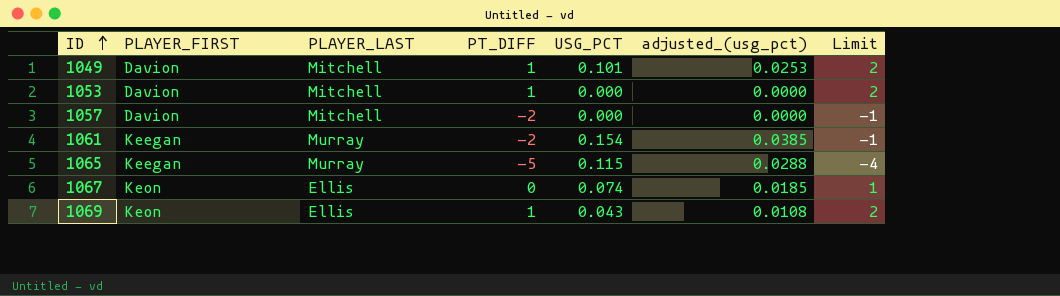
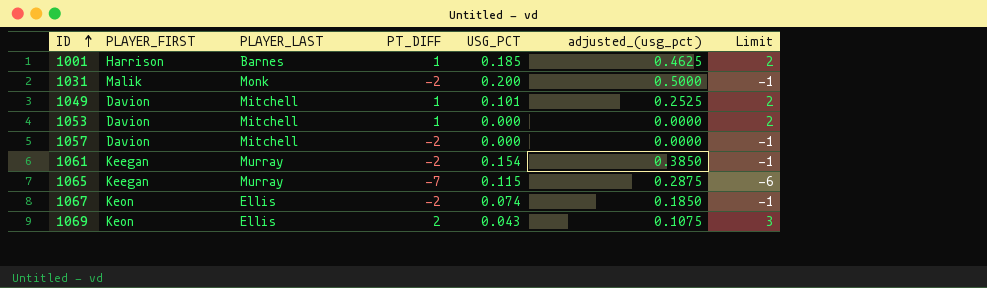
column adjusted_(usg_pct) | formula: [USG_PCT] * 0.25 -> [USG_PCT] * 2.5
row 1001: none -> Harrison | Barnes | 1 | 0.185 | 0.4625 | 2
row 1031: none -> Malik | Monk | -2 | 0.200 | 0.5000 | -1
1065 | PT_DIFF: -5 -> -7
1065 | Limit: -4 -> -6
1067 | PT_DIFF: 0 -> -2
1067 | Limit: 1 -> -1
1069 | PT_DIFF: 1 -> 2
1069 | Limit: 2 -> 3

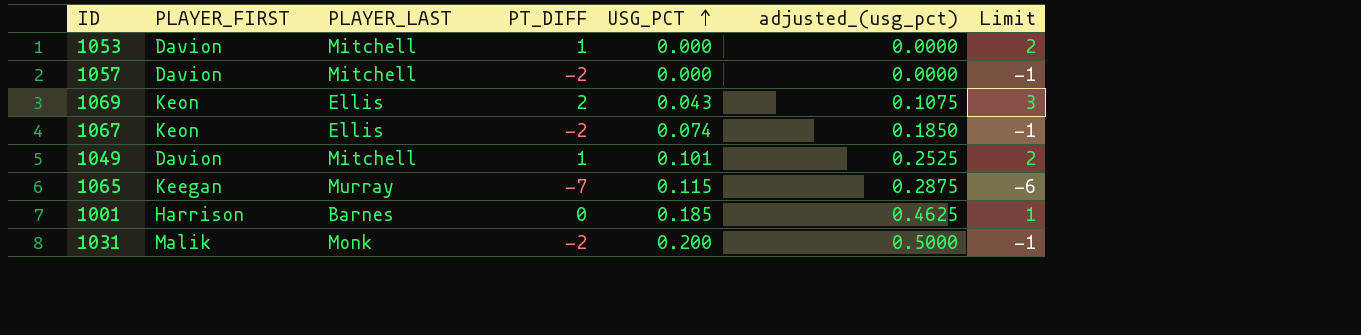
row order: ID ascending -> USG_PCT ascending
row 1061: Keegan | Murray | -2 | 0.154 | 0.3850 | -1 -> none
1001 | PT_DIFF: 1 -> 0
1001 | Limit: 2 -> 1

